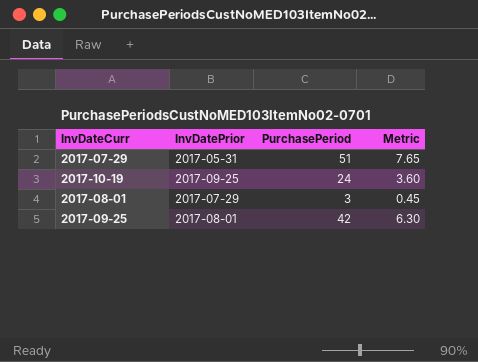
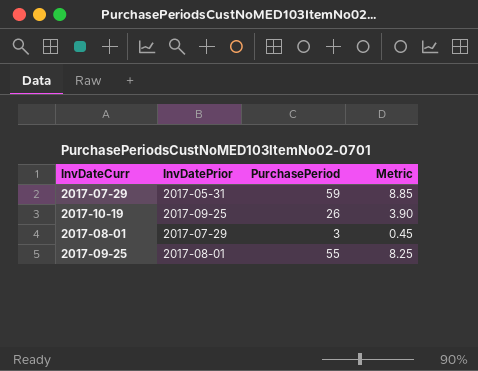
2017-07-29 | PurchasePeriod: 51 -> 59
2017-07-29 | Metric: 7.65 -> 8.85
2017-10-19 | PurchasePeriod: 24 -> 26
2017-10-19 | Metric: 3.60 -> 3.90
2017-09-25 | PurchasePeriod: 42 -> 55
2017-09-25 | Metric: 6.30 -> 8.25

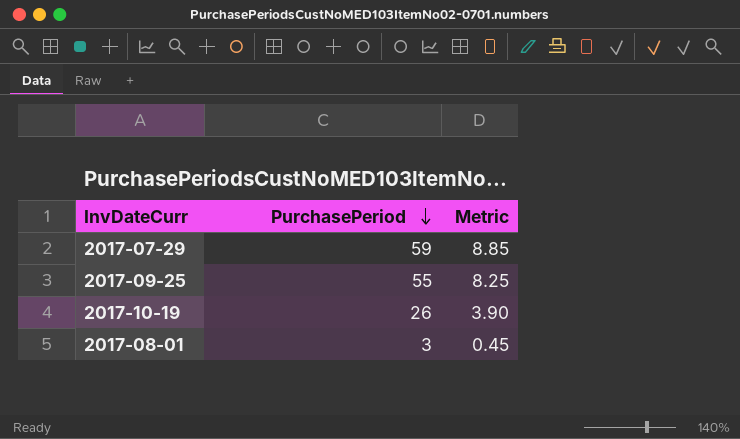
row order: none -> PurchasePeriod descending
column InvDatePrior | position: 2 -> none

